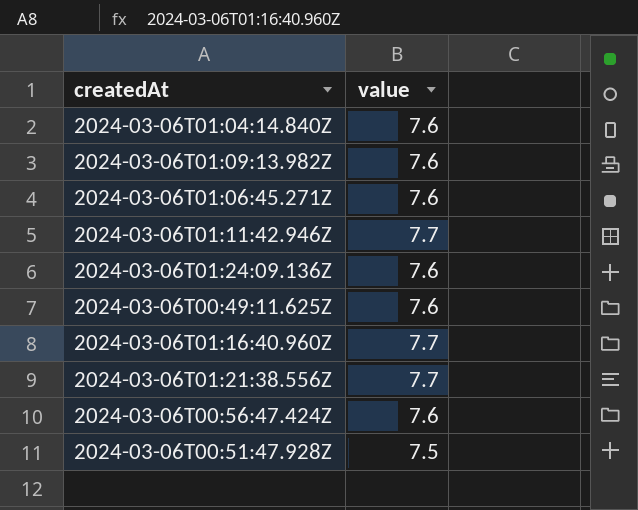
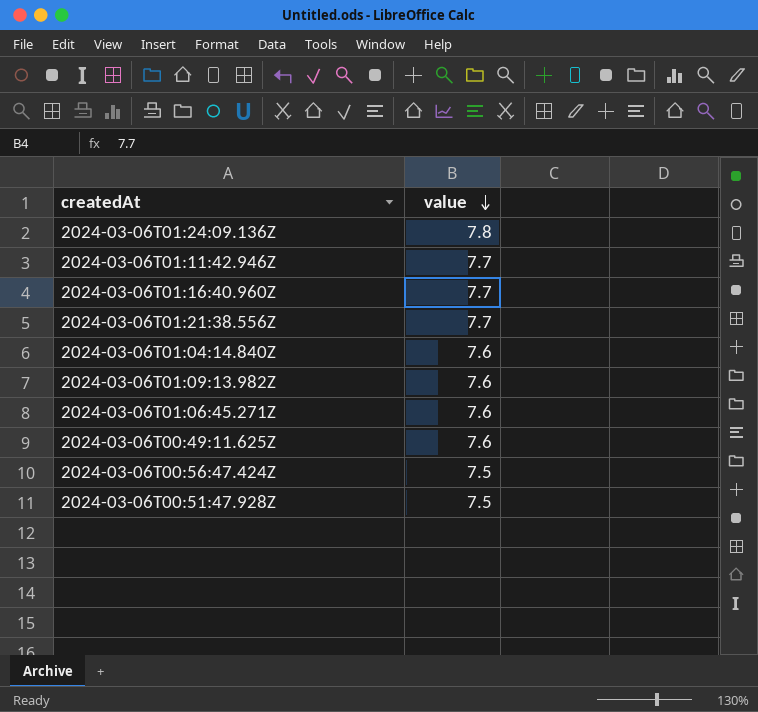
row order: none -> value descending
2024-03-06T01:24:09.136Z | value: 7.6 -> 7.8
2024-03-06T00:56:47.424Z | value: 7.6 -> 7.5

